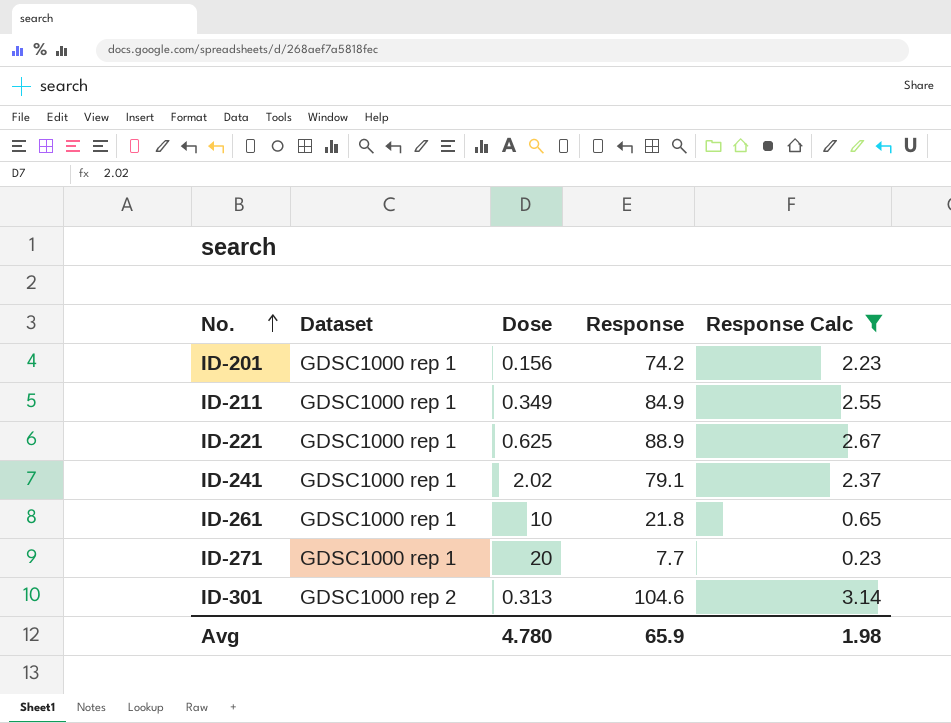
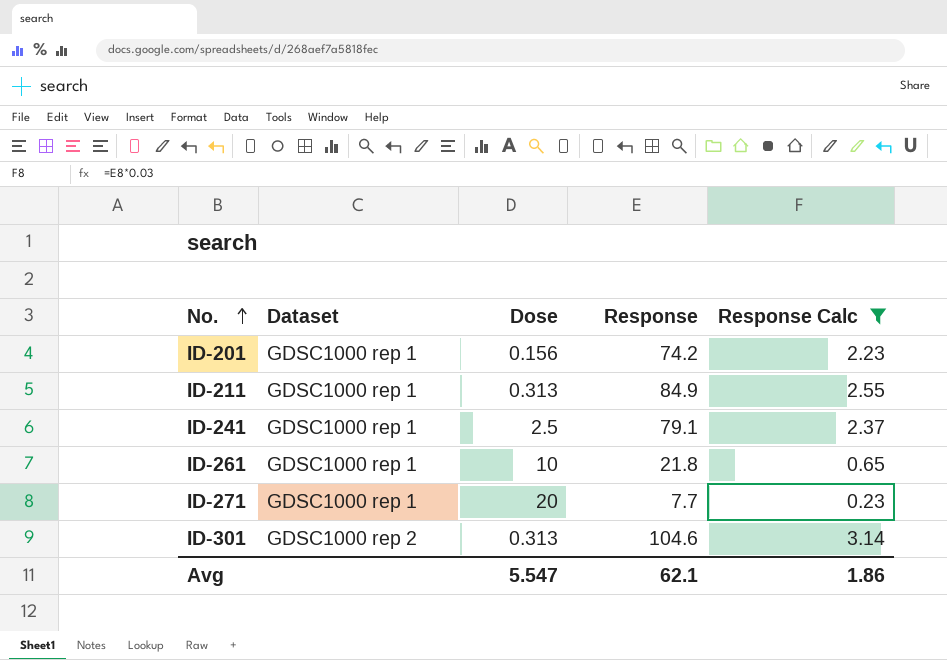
row ID-221: GDSC1000 rep 1 | 0.625 | 88.9 | 2.67 -> none
ID-211 | Dose: 0.349 -> 0.313
ID-241 | Dose: 2.02 -> 2.5
Avg | Dose: 4.780 -> 5.547
Avg | Response: 65.9 -> 62.1
Avg | Response Calc: 1.98 -> 1.86

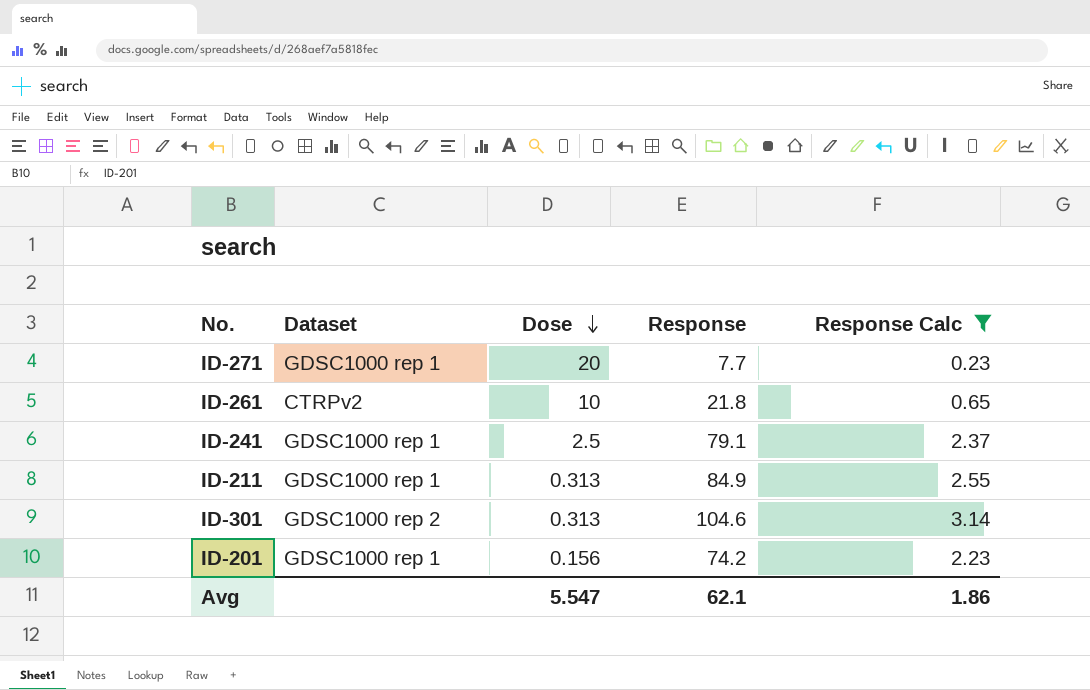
row order: No. ascending -> Dose descending
ID-261 | Dataset: GDSC1000 rep 1 -> CTRPv2

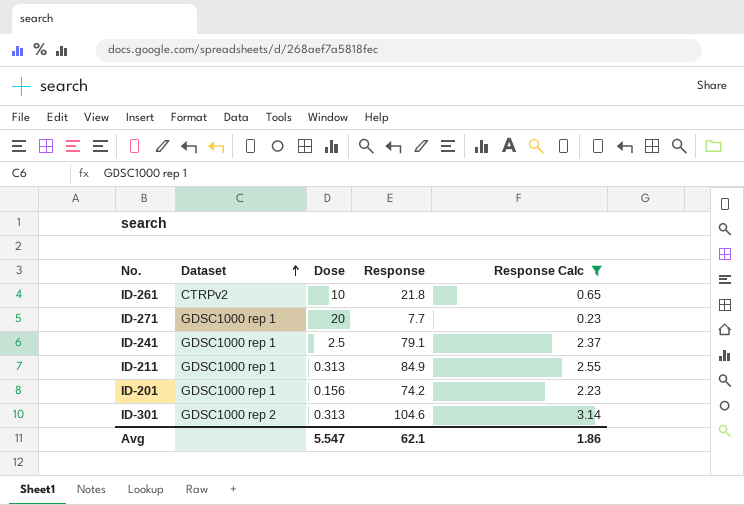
row order: Dose descending -> Dataset ascending

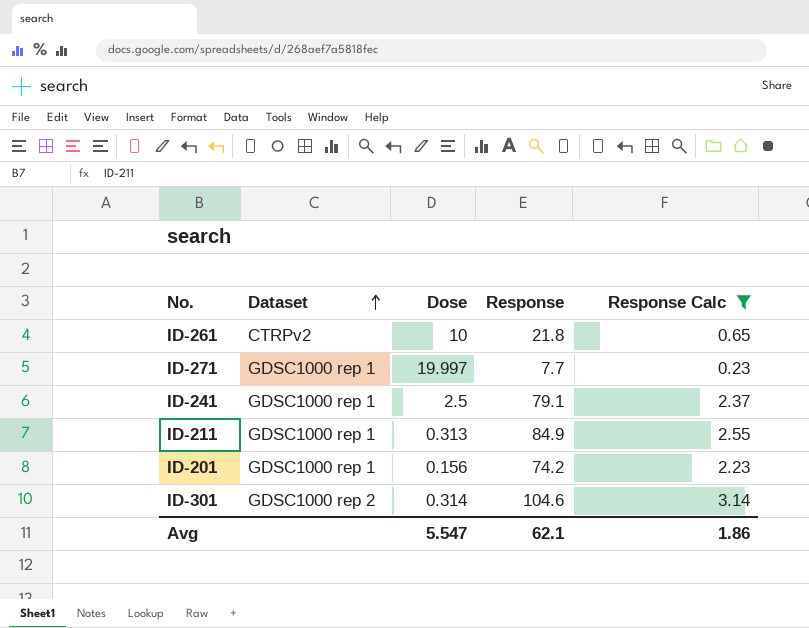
ID-271 | Dose: 20 -> 19.997
ID-301 | Dose: 0.313 -> 0.314

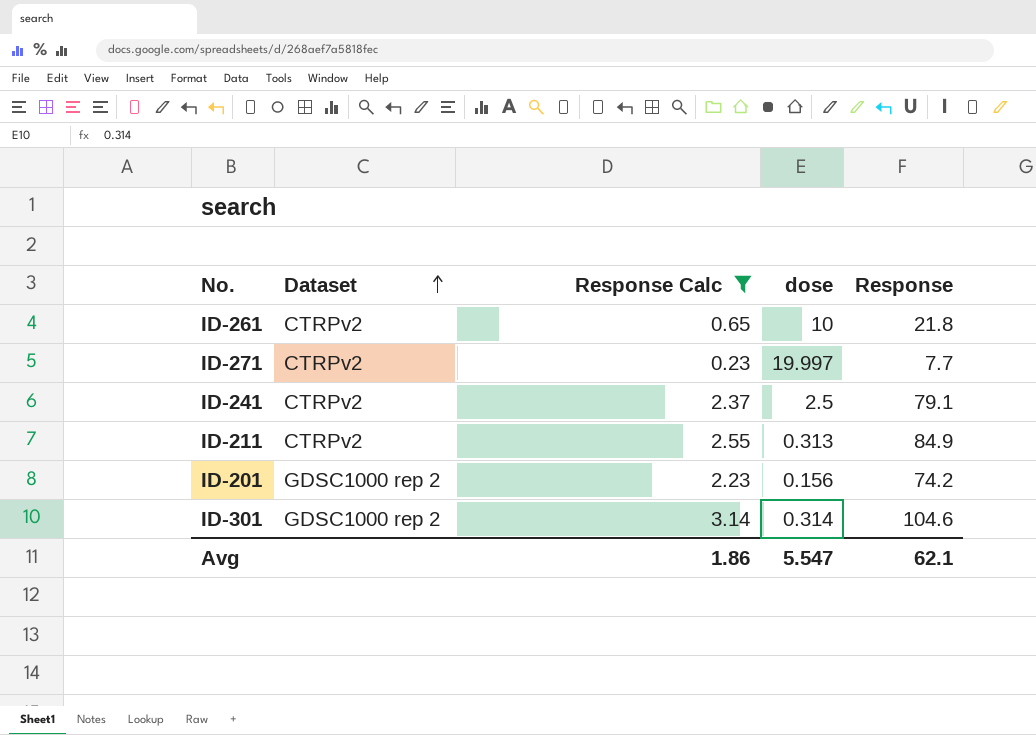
column Response Calc | position: 5 -> 3
column name: Dose -> dose
ID-271 | Dataset: GDSC1000 rep 1 -> CTRPv2
ID-241 | Dataset: GDSC1000 rep 1 -> CTRPv2
ID-211 | Dataset: GDSC1000 rep 1 -> CTRPv2
ID-201 | Dataset: GDSC1000 rep 1 -> GDSC1000 rep 2

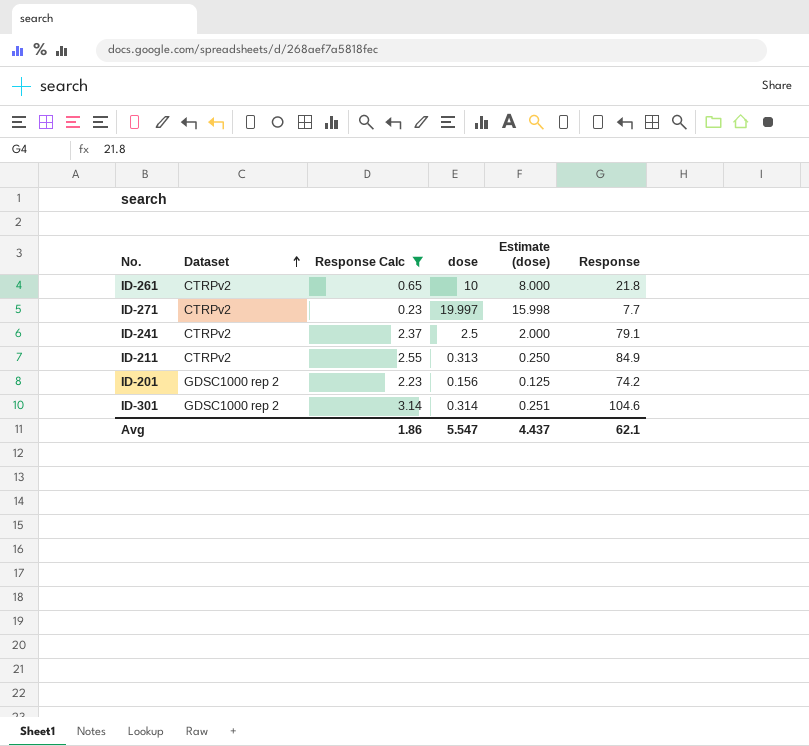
column Estimate (dose) | formula: none -> [dose] * 0.8

